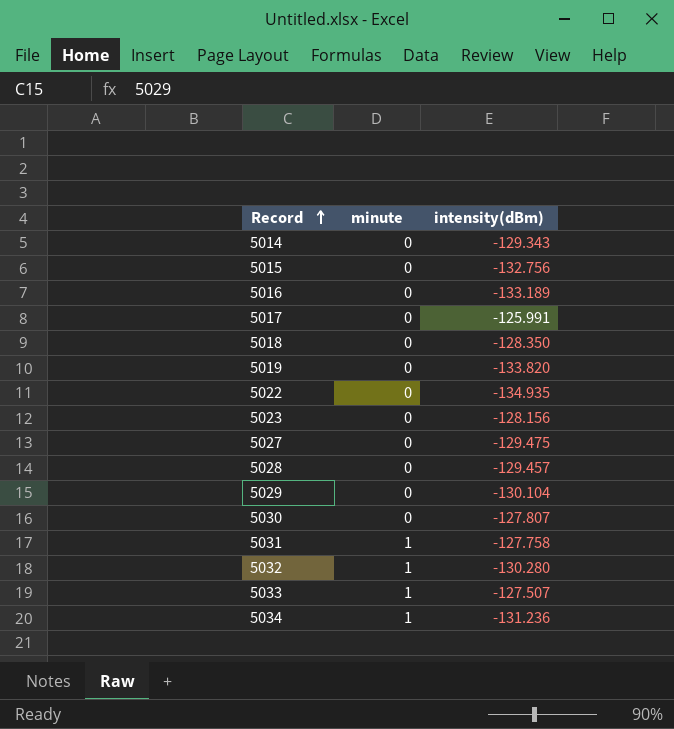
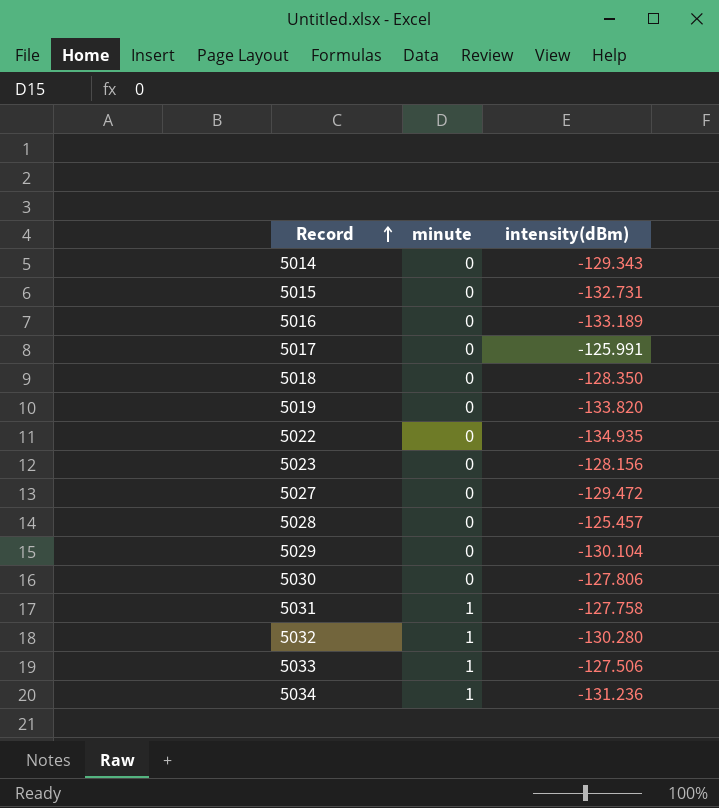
5015 | intensity(dBm): -132.756 -> -132.731
5027 | intensity(dBm): -129.475 -> -129.472
5028 | intensity(dBm): -129.457 -> -125.457
5030 | intensity(dBm): -127.807 -> -127.806
5033 | intensity(dBm): -127.507 -> -127.506

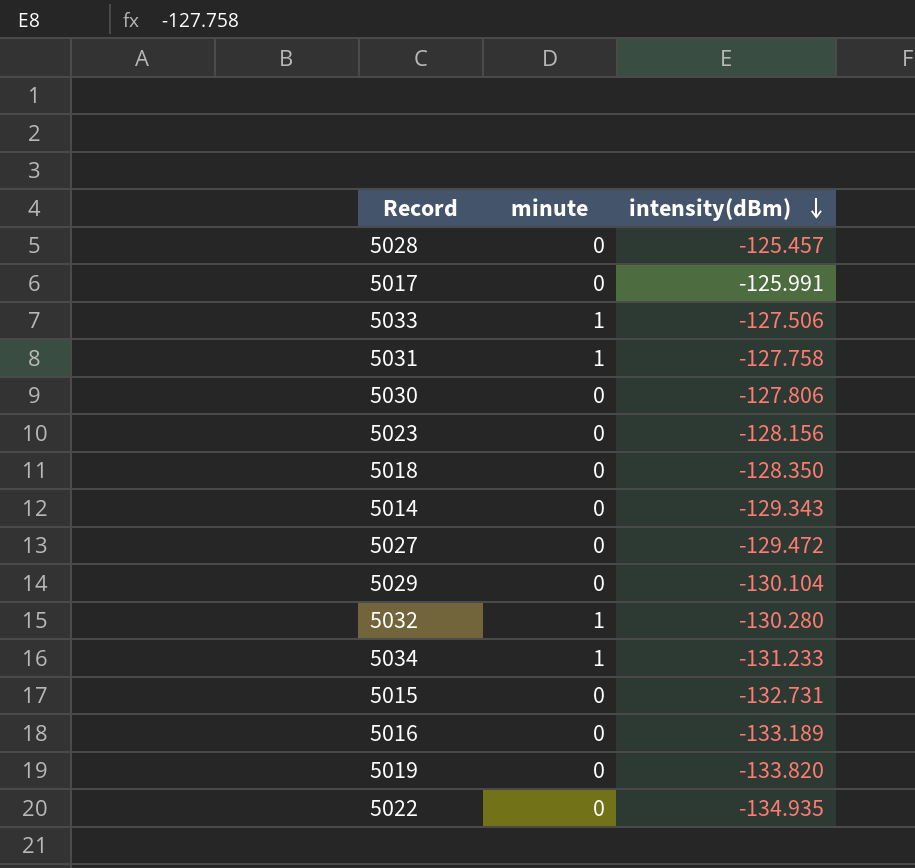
row order: Record ascending -> intensity(dBm) descending
5034 | intensity(dBm): -131.236 -> -131.233

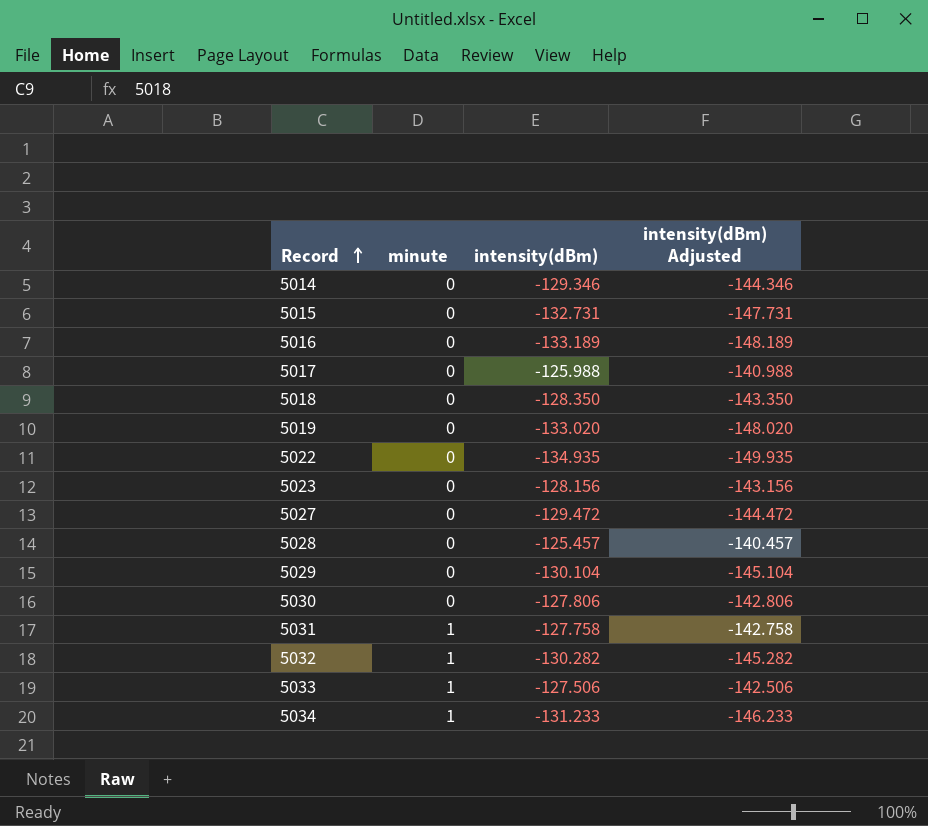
row order: intensity(dBm) descending -> Record ascending
column intensity(dBm) Adjusted | formula: none -> [intensity(dBm)] - 15
5014 | intensity(dBm): -129.343 -> -129.346
5017 | intensity(dBm): -125.991 -> -125.988
5019 | intensity(dBm): -133.820 -> -133.020
5032 | intensity(dBm): -130.280 -> -130.282

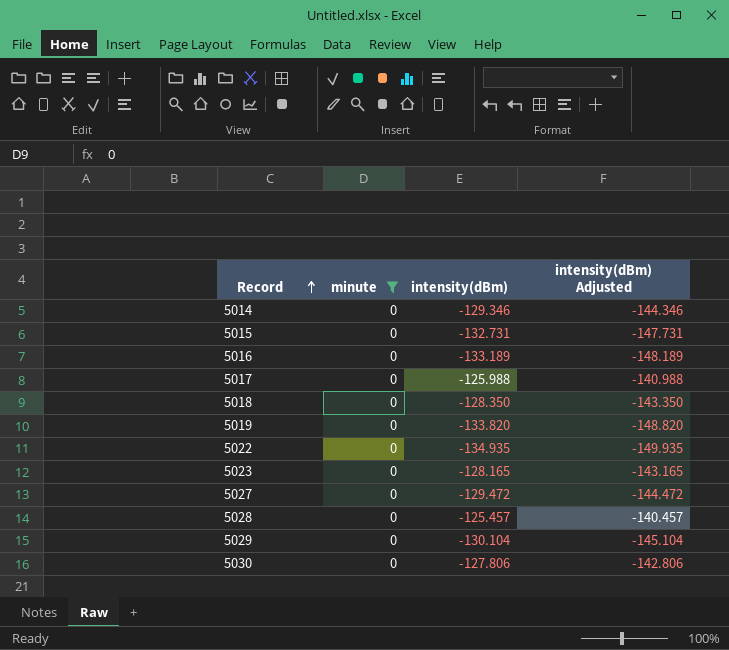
filter: none -> minute = 0
5019 | intensity(dBm): -133.020 -> -133.820
5019 | intensity(dBm) Adjusted: -148.020 -> -148.820
5023 | intensity(dBm): -128.156 -> -128.165
5023 | intensity(dBm) Adjusted: -143.156 -> -143.165

